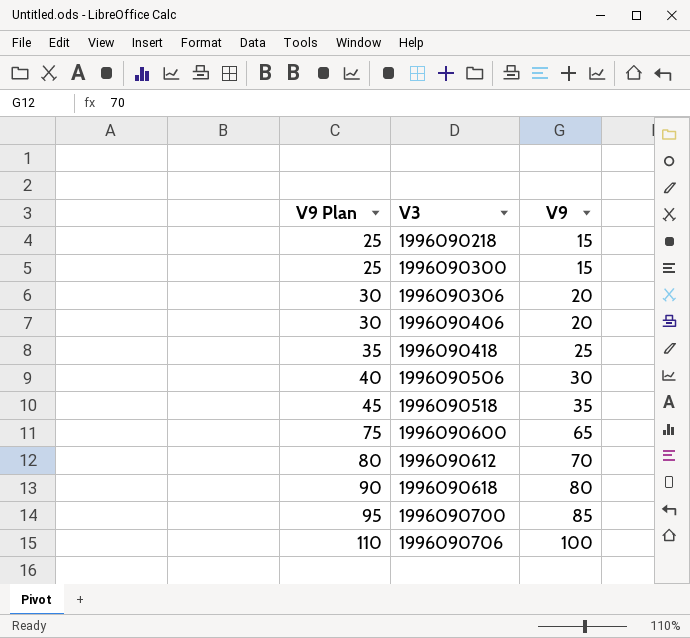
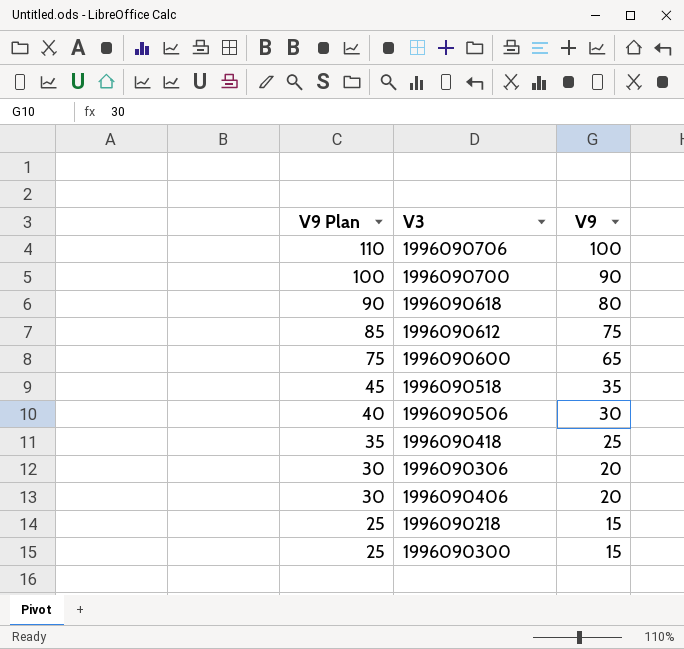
row order: V9 Plan ascending -> V9 Plan descending
1996090700 | V9 Plan: 95 -> 100
1996090700 | V9: 85 -> 90
1996090612 | V9 Plan: 80 -> 85
1996090612 | V9: 70 -> 75

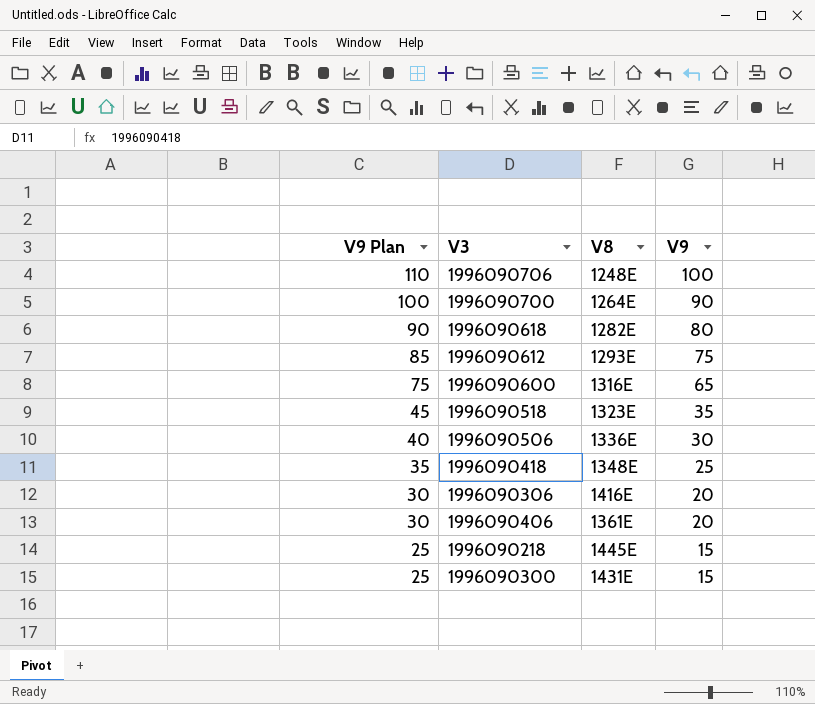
column V8 | position: none -> 3

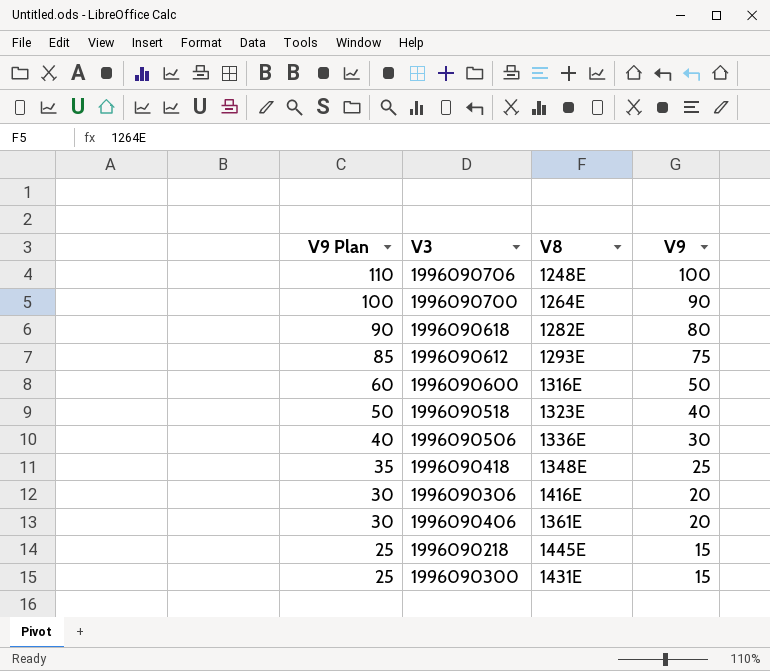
1996090600 | V9 Plan: 75 -> 60
1996090600 | V9: 65 -> 50
1996090518 | V9 Plan: 45 -> 50
1996090518 | V9: 35 -> 40

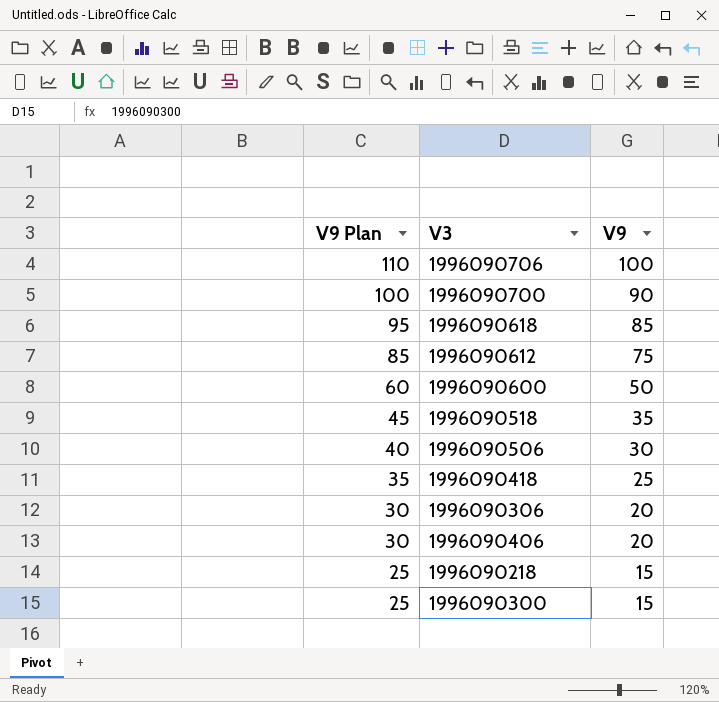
column V8 | position: 3 -> none
1996090618 | V9 Plan: 90 -> 95
1996090618 | V9: 80 -> 85
1996090518 | V9 Plan: 50 -> 45
1996090518 | V9: 40 -> 35

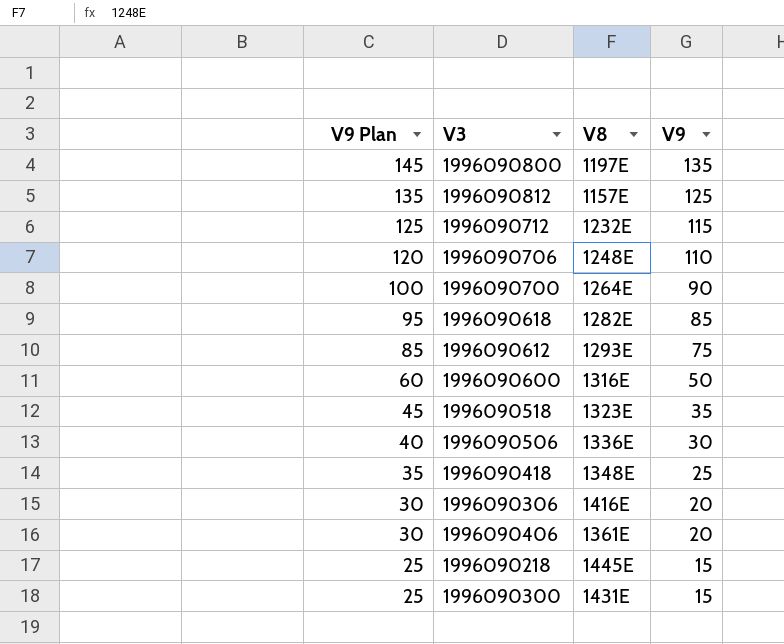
column V8 | position: none -> 3
row 1996090800: none -> 145 | 1197E | 135
row 1996090812: none -> 135 | 1157E | 125
row 1996090712: none -> 125 | 1232E | 115
1996090706 | V9 Plan: 110 -> 120
1996090706 | V9: 100 -> 110

